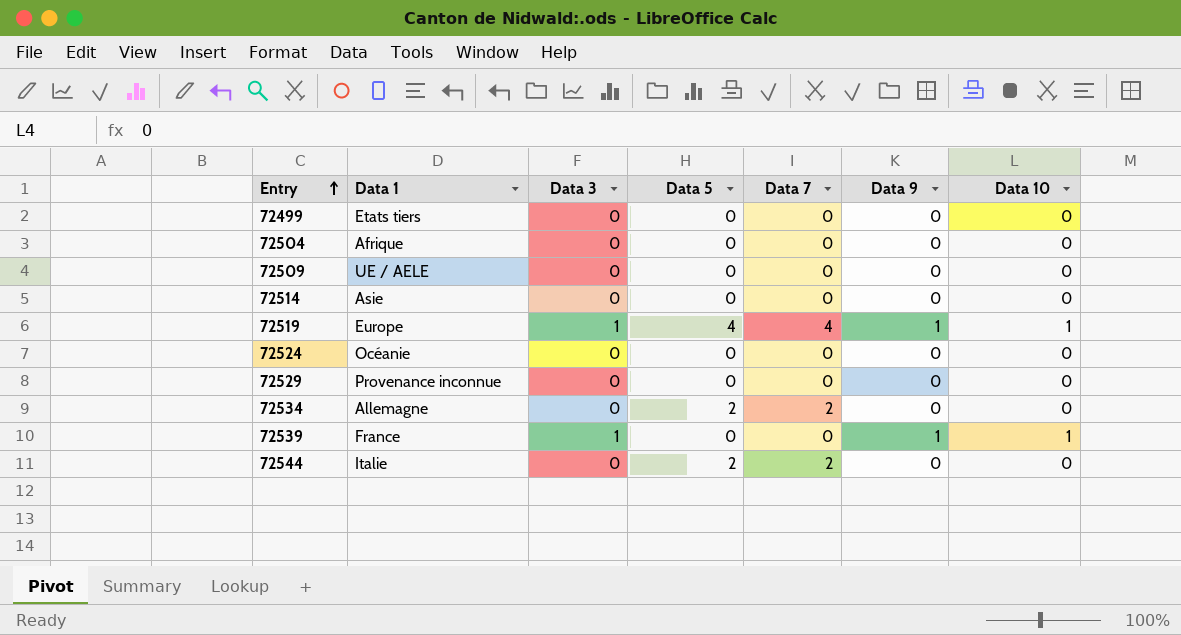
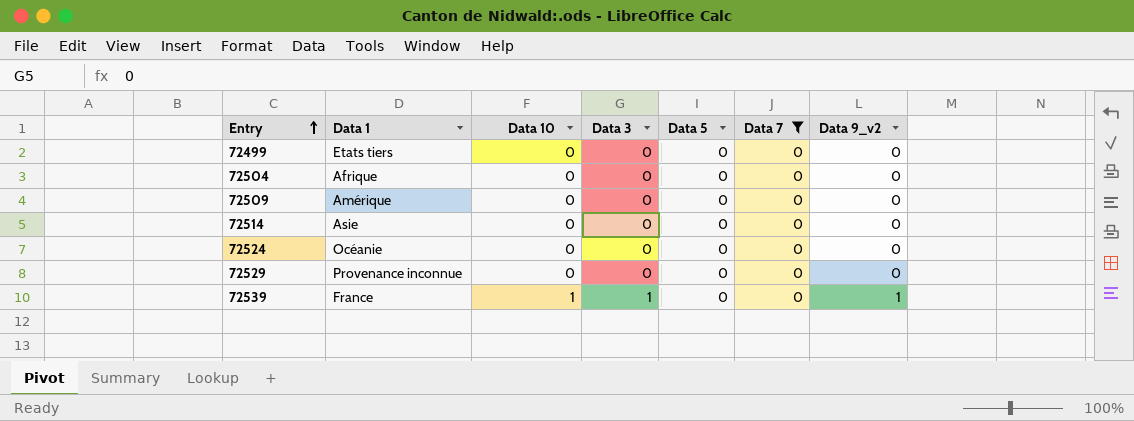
filter: none -> Data 7 = 0
column Data 10 | position: 7 -> 3
column name: Data 9 -> Data 9_v2
72509 | Data 1: UE / AELE -> Amérique

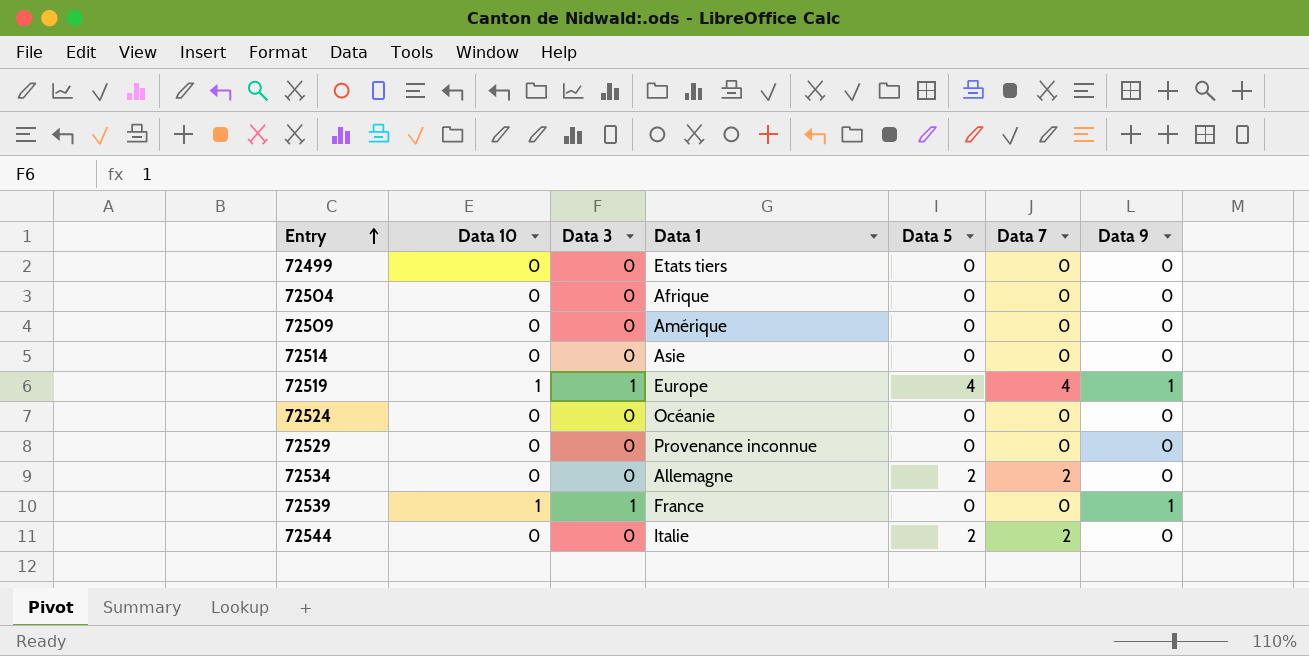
filter: Data 7 = 0 -> none
column Data 1 | position: 2 -> 4
column name: Data 9_v2 -> Data 9

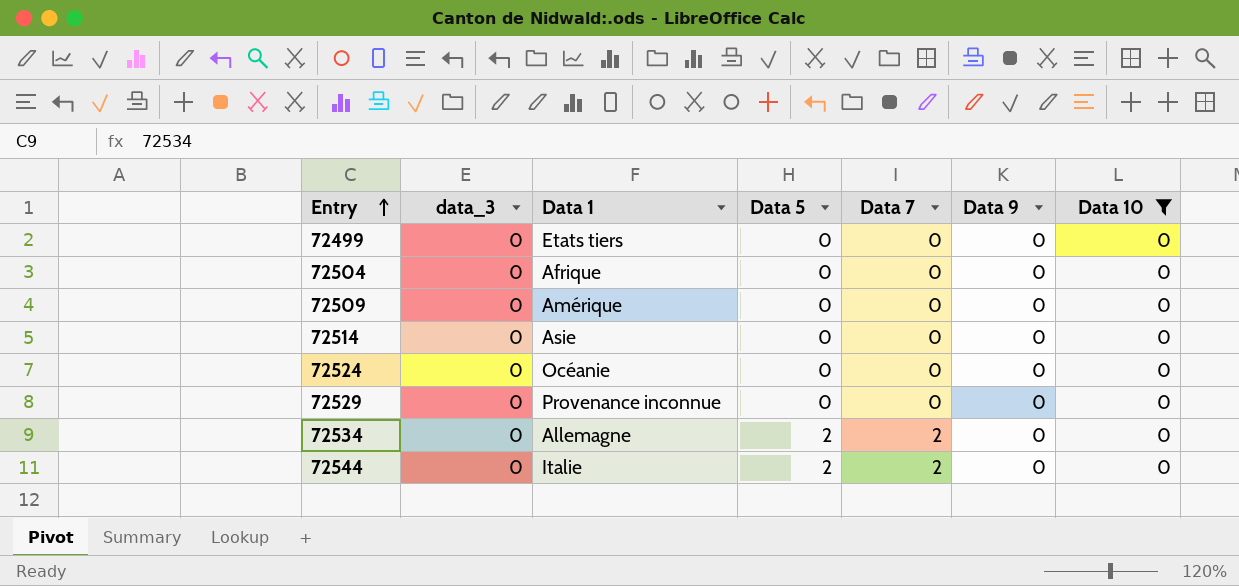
filter: none -> Data 10 = 0
column name: Data 3 -> data_3
column Data 10 | position: 2 -> 7

